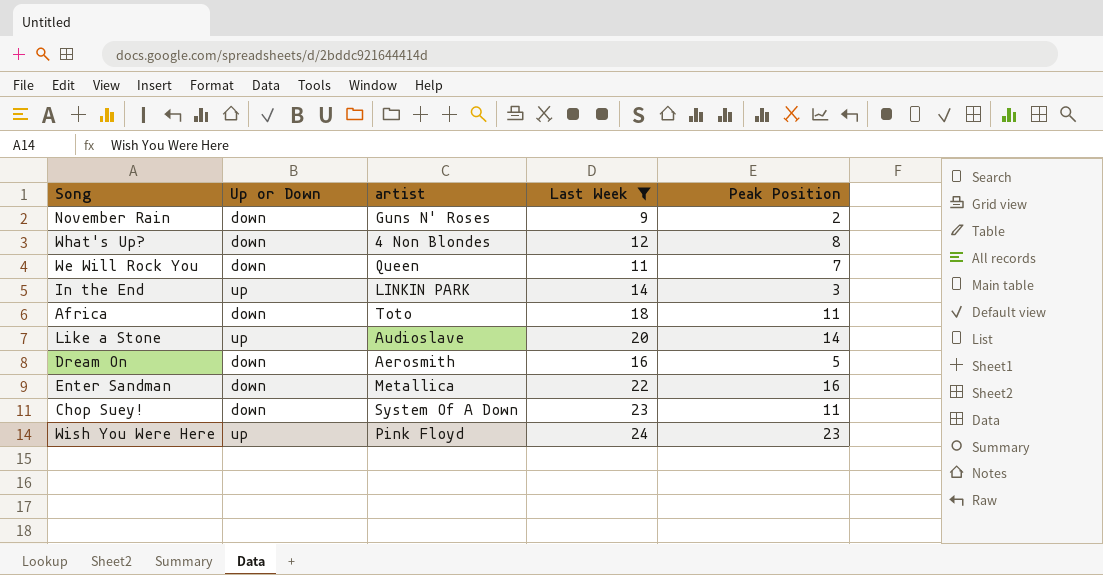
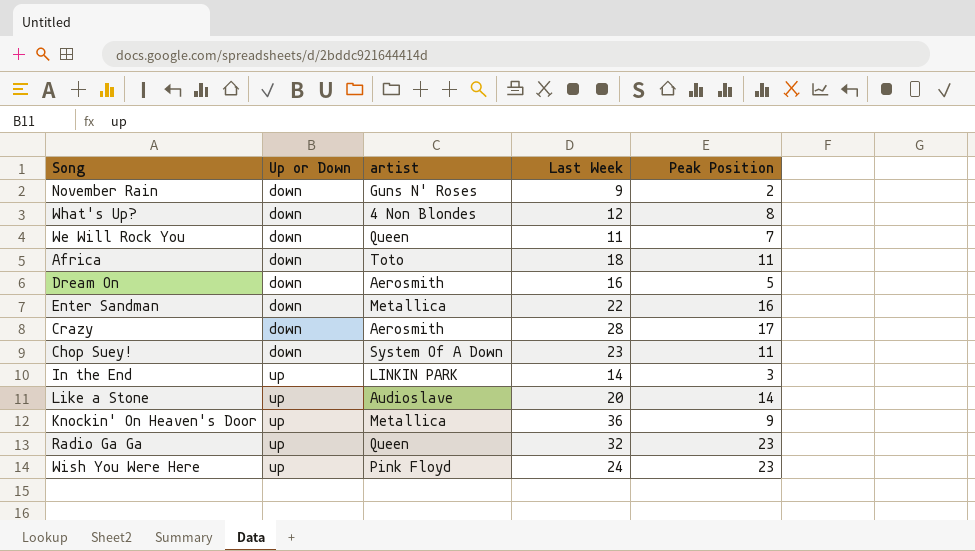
filter: Last Week <= 24 -> none
row order: none -> Up or Down ascending

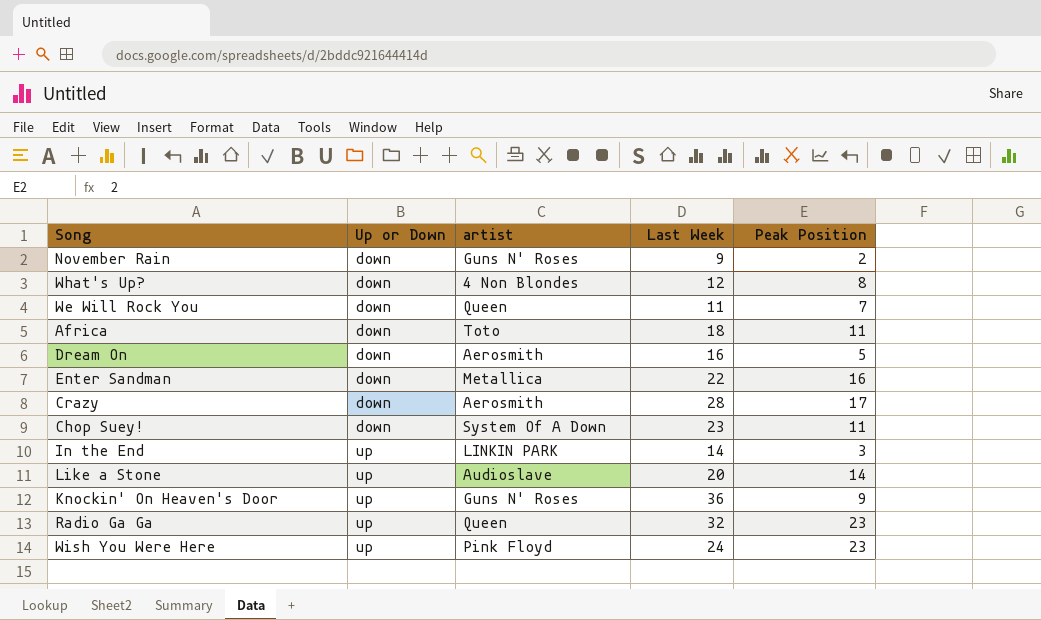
Knockin' On Heaven's Door | artist: Metallica -> Guns N' Roses

